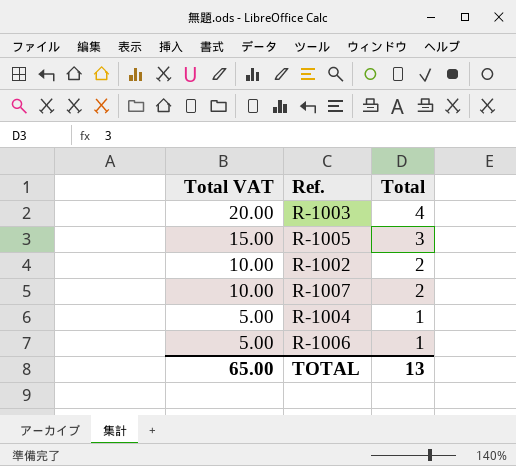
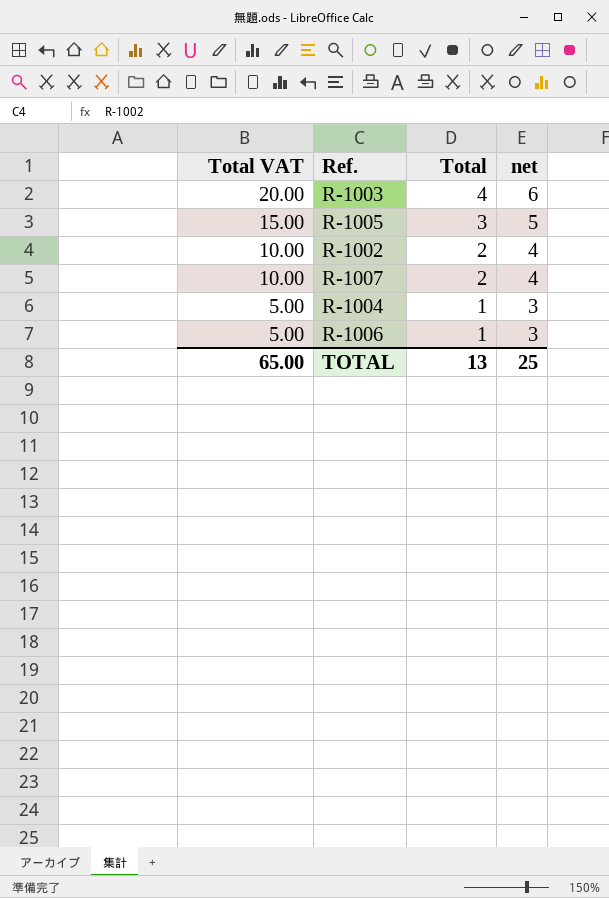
column net | formula: none -> [Total] + 2

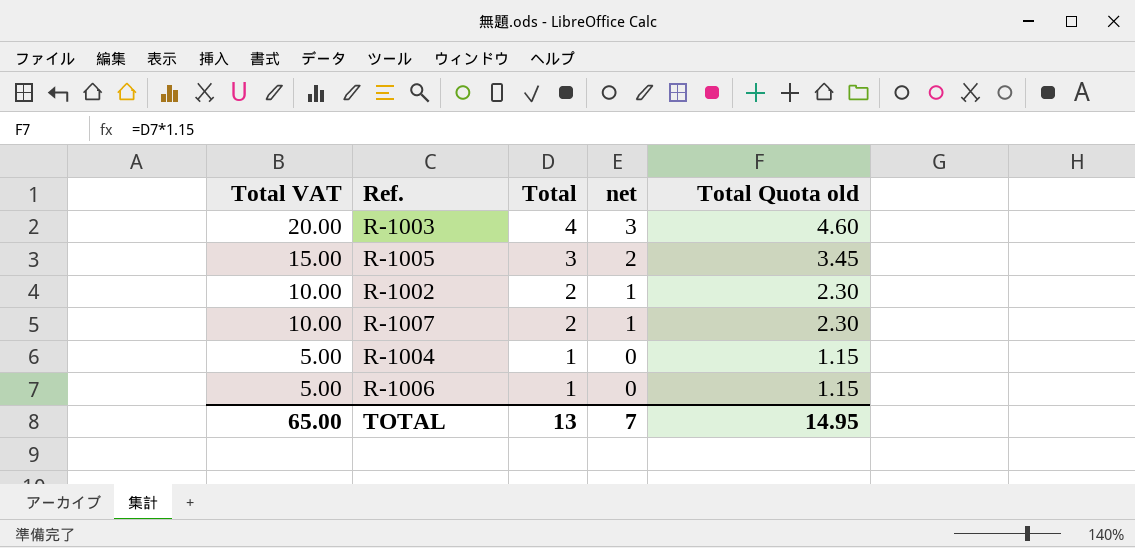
column net | formula: [Total] + 2 -> [Total] - 1
column Total Quota old | formula: none -> [Total] * 1.15
TOTAL | net: 25 -> 7

